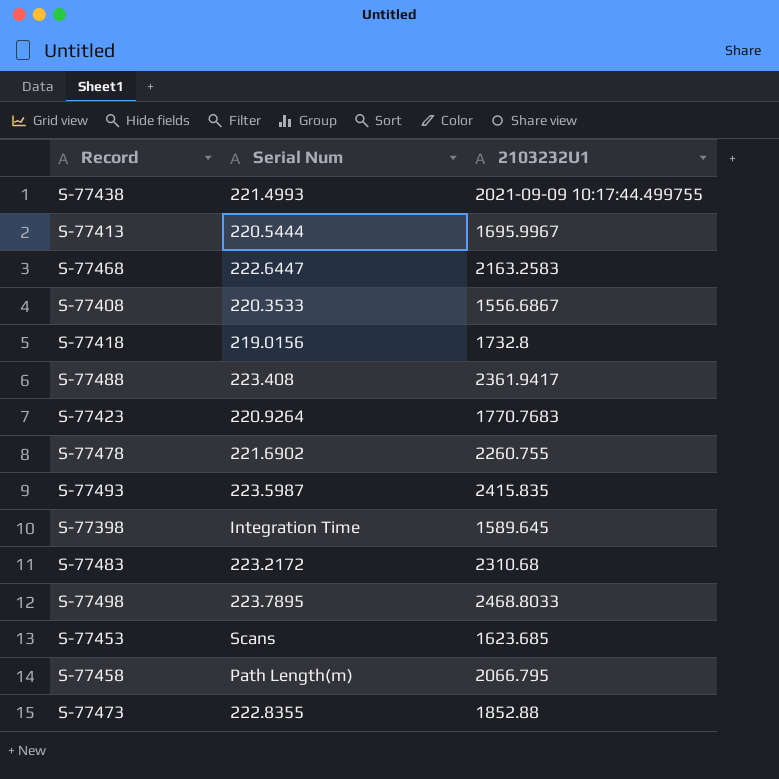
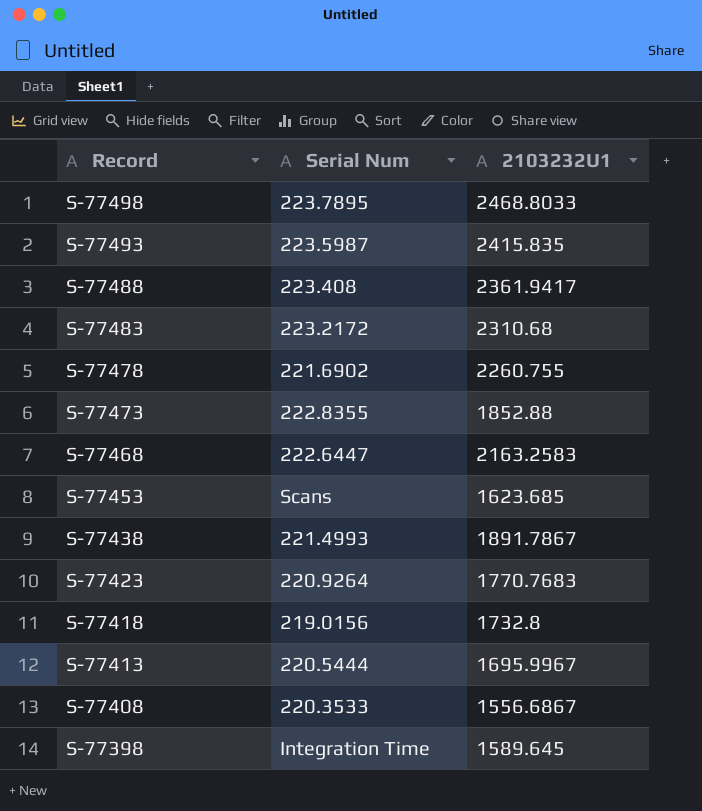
row order: none -> Record descending
row S-77458: Path Length(m) | 2066.795 -> none
S-77438 | 2103232U1: 2021-09-09 10:17:44.499755 -> 1891.7867

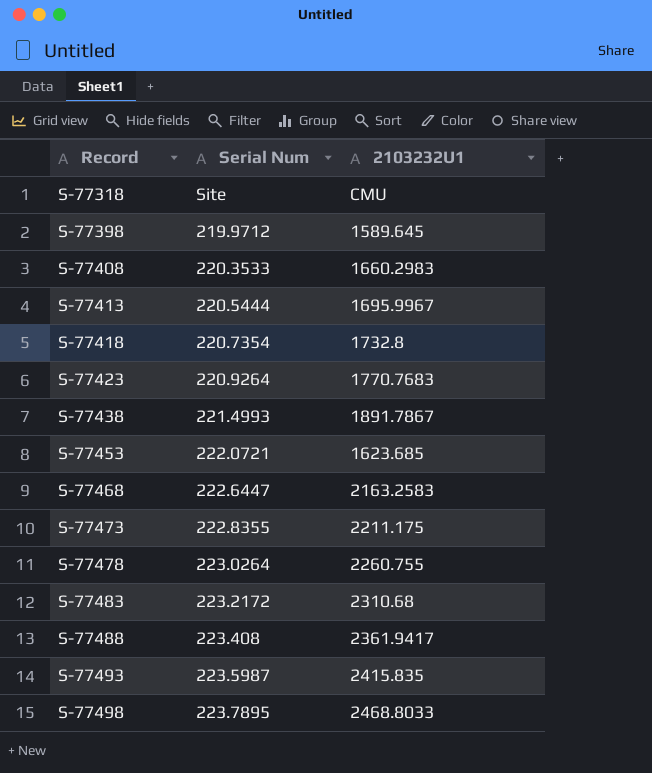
row order: Record descending -> Record ascending
row S-77318: none -> Site | CMU
S-77398 | Serial Num: Integration Time -> 219.9712
S-77408 | 2103232U1: 1556.6867 -> 1660.2983
S-77418 | Serial Num: 219.0156 -> 220.7354
S-77453 | Serial Num: Scans -> 222.0721
S-77473 | 2103232U1: 1852.88 -> 2211.175
S-77478 | Serial Num: 221.6902 -> 223.0264

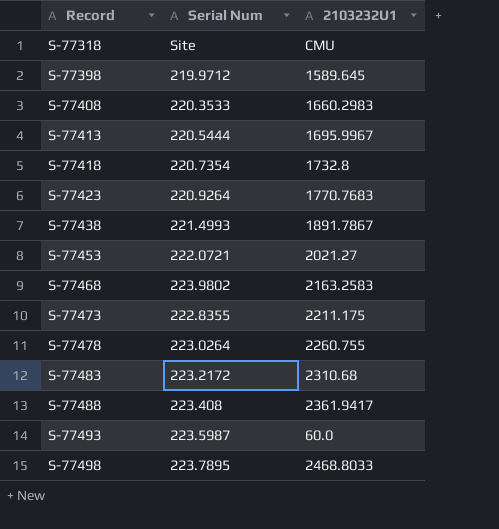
S-77453 | 2103232U1: 1623.685 -> 2021.27
S-77468 | Serial Num: 222.6447 -> 223.9802
S-77493 | 2103232U1: 2415.835 -> 60.0

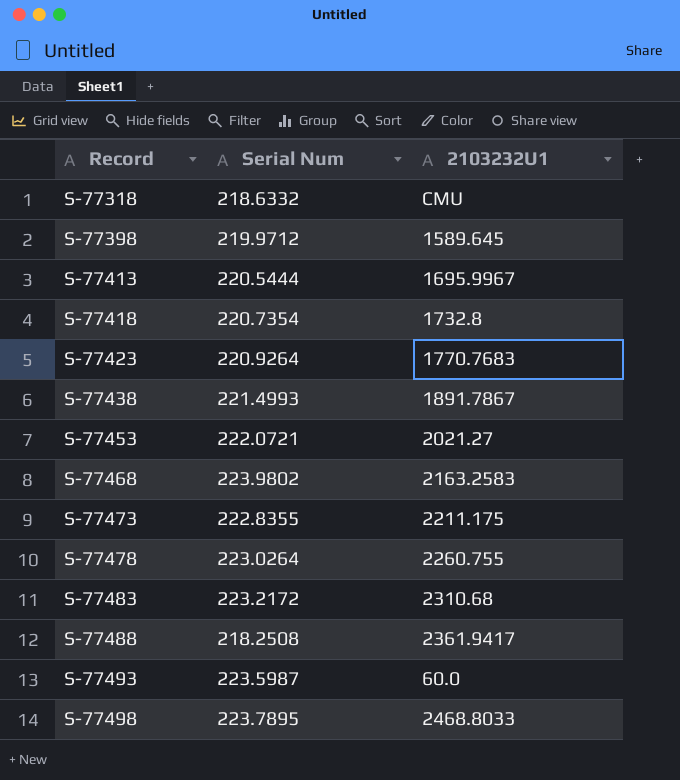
row S-77408: 220.3533 | 1660.2983 -> none
S-77318 | Serial Num: Site -> 218.6332
S-77488 | Serial Num: 223.408 -> 218.2508

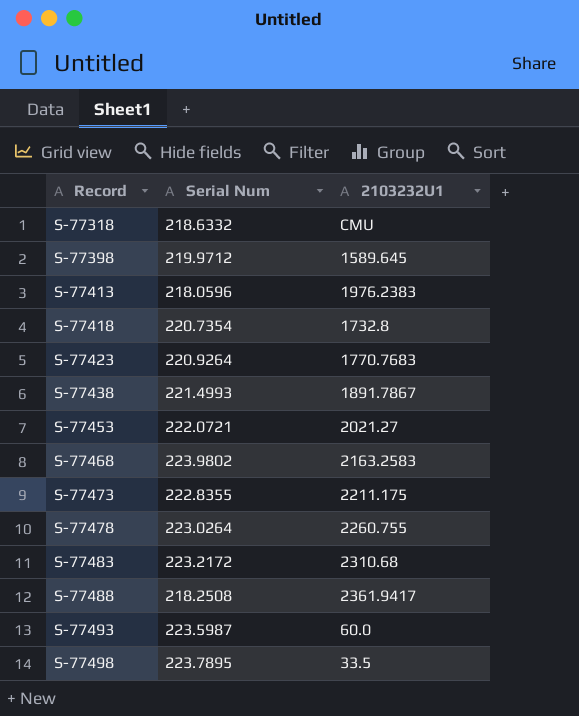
S-77413 | Serial Num: 220.5444 -> 218.0596
S-77413 | 2103232U1: 1695.9967 -> 1976.2383
S-77498 | 2103232U1: 2468.8033 -> 33.5

